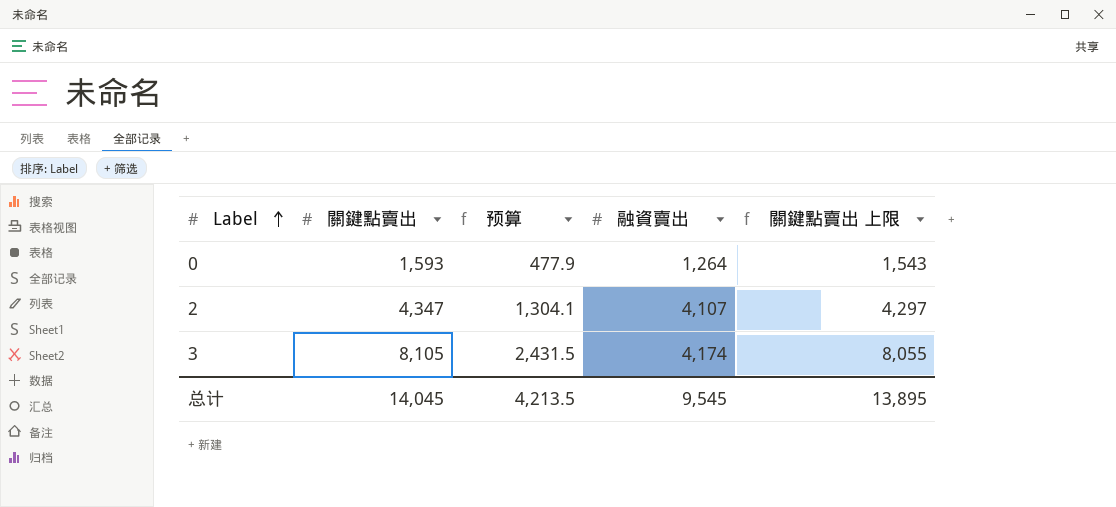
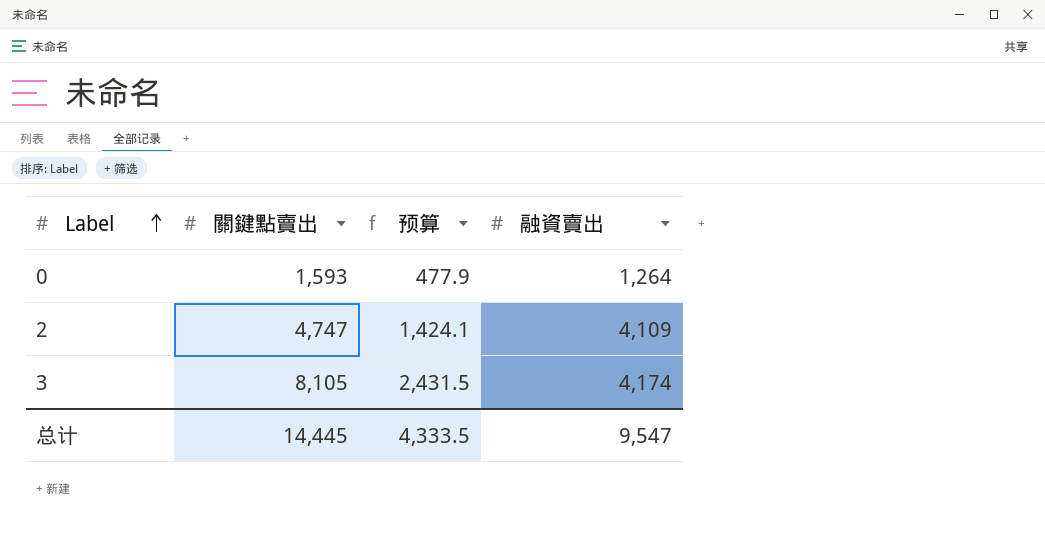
column 關鍵點賣出 上限 | formula: [關鍵點賣出] - 50 -> none
2 | 關鍵點賣出: 4,347 -> 4,747
2 | 预算: 1,304.1 -> 1,424.1
2 | 融資賣出: 4,107 -> 4,109
总计 | 關鍵點賣出: 14,045 -> 14,445
总计 | 预算: 4,213.5 -> 4,333.5
总计 | 融資賣出: 9,545 -> 9,547

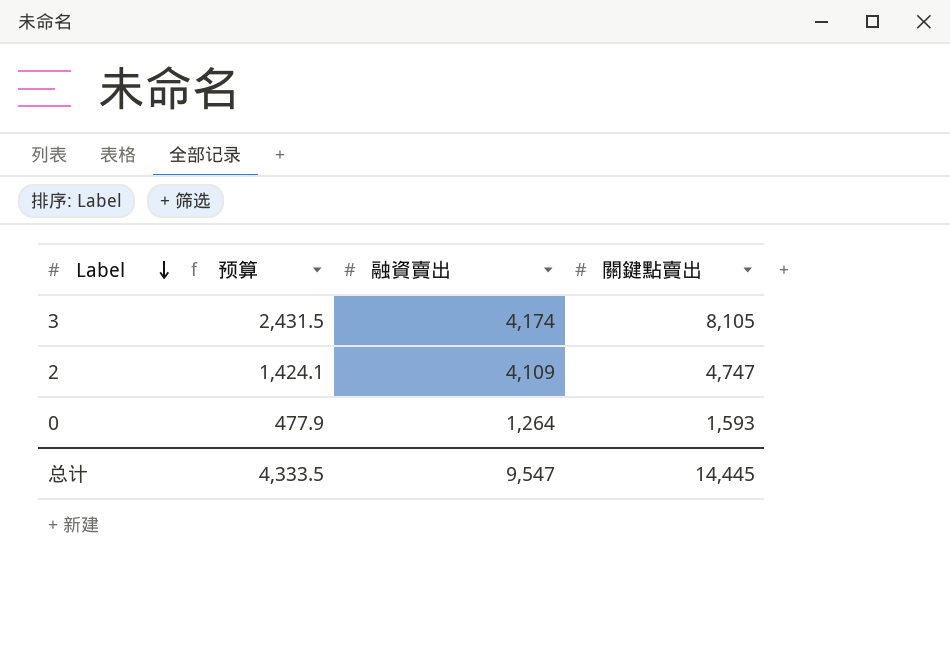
row order: Label ascending -> Label descending
column 關鍵點賣出 | position: 2 -> 4

